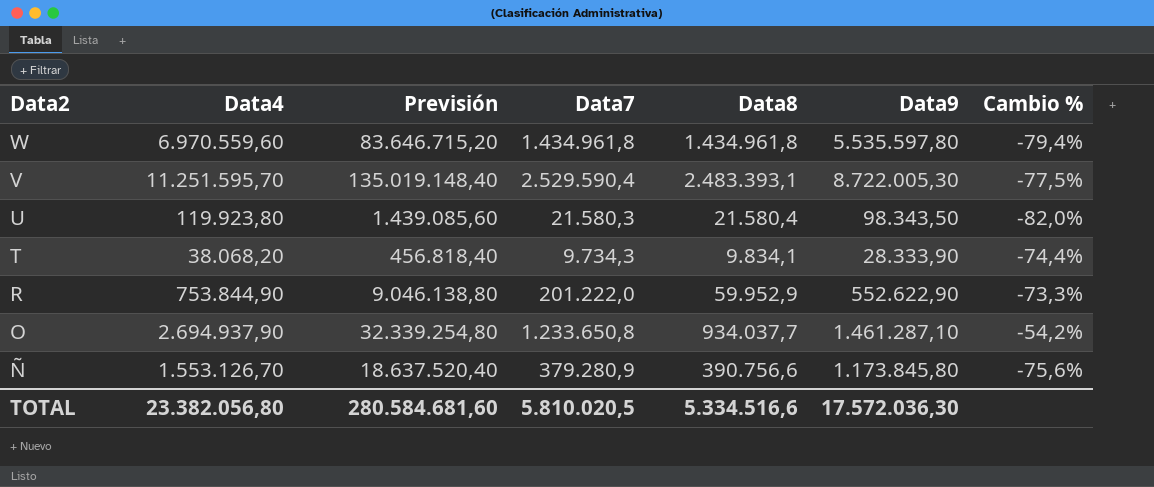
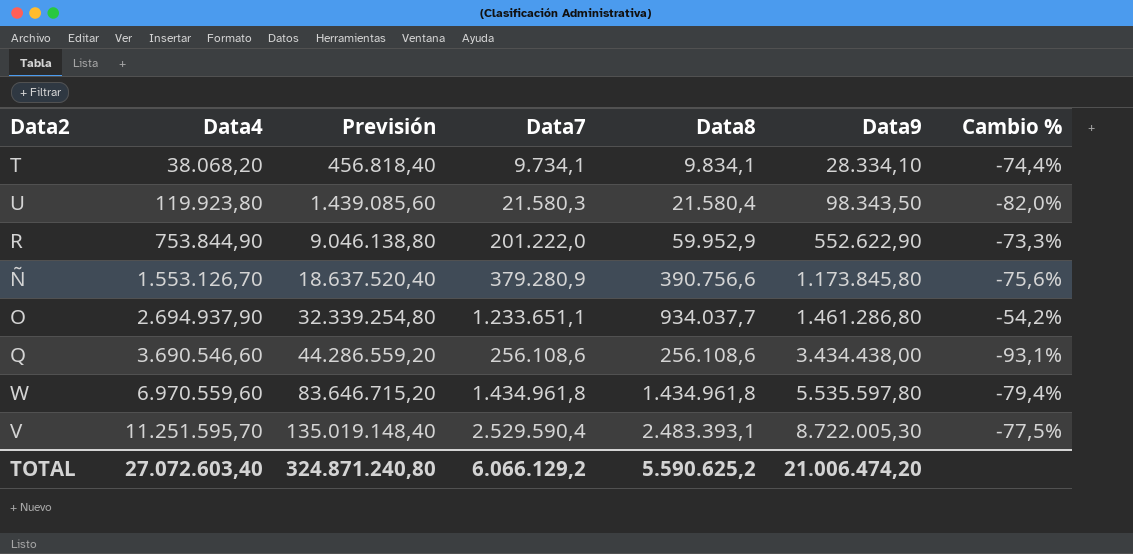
row order: Data2 descending -> Data4 ascending
T | Data7: 9.734,3 -> 9.734,1
T | Data9: 28.333,90 -> 28.334,10
O | Data7: 1.233.650,8 -> 1.233.651,1
O | Data9: 1.461.287,10 -> 1.461.286,80
row Q: none -> 3.690.546,60 | 44.286.559,20 | 256.108,6 | 256.108,6 | 3.434.438,00 | -93,1%
TOTAL | Data4: 23.382.056,80 -> 27.072.603,40
TOTAL | Previsión: 280.584.681,60 -> 324.871.240,80
TOTAL | Data7: 5.810.020,5 -> 6.066.129,2
TOTAL | Data8: 5.334.516,6 -> 5.590.625,2
TOTAL | Data9: 17.572.036,30 -> 21.006.474,20

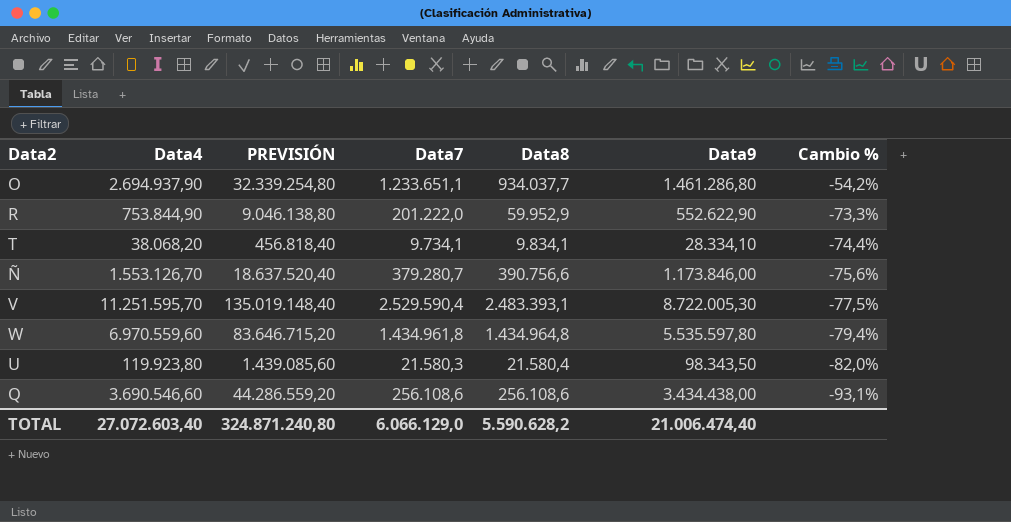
row order: Data4 ascending -> Cambio % descending
column name: Previsión -> PREVISIÓN
Ñ | Data7: 379.280,9 -> 379.280,7
Ñ | Data9: 1.173.845,80 -> 1.173.846,00
W | Data8: 1.434.961,8 -> 1.434.964,8
TOTAL | Data7: 6.066.129,2 -> 6.066.129,0
TOTAL | Data8: 5.590.625,2 -> 5.590.628,2
TOTAL | Data9: 21.006.474,20 -> 21.006.474,40

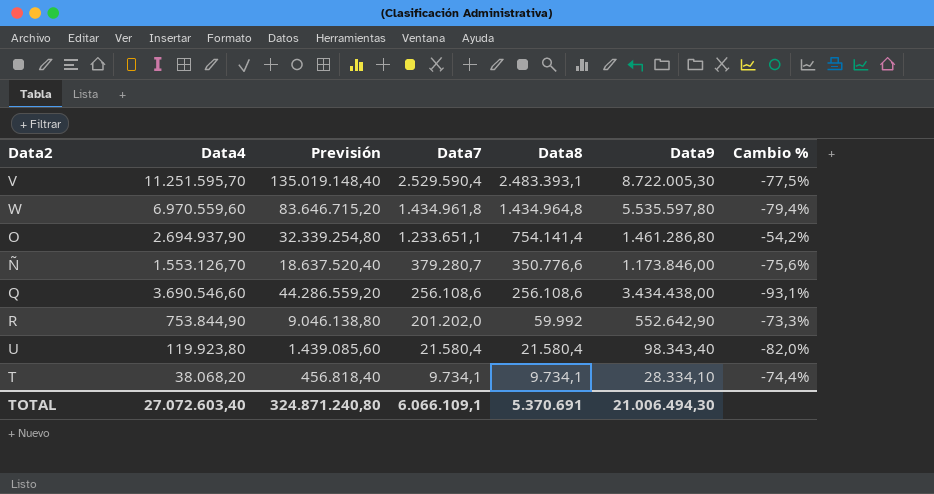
row order: Cambio % descending -> Data7 descending
column name: PREVISIÓN -> Previsión
O | Data8: 934.037,7 -> 754.141,4
Ñ | Data8: 390.756,6 -> 350.776,6
R | Data7: 201.222,0 -> 201.202,0
R | Data8: 59.952,9 -> 59.992
R | Data9: 552.622,90 -> 552.642,90
U | Data7: 21.580,3 -> 21.580,4
U | Data9: 98.343,50 -> 98.343,40
T | Data8: 9.834,1 -> 9.734,1
TOTAL | Data7: 6.066.129,0 -> 6.066.109,1
TOTAL | Data8: 5.590.628,2 -> 5.370.691
TOTAL | Data9: 21.006.474,40 -> 21.006.494,30

